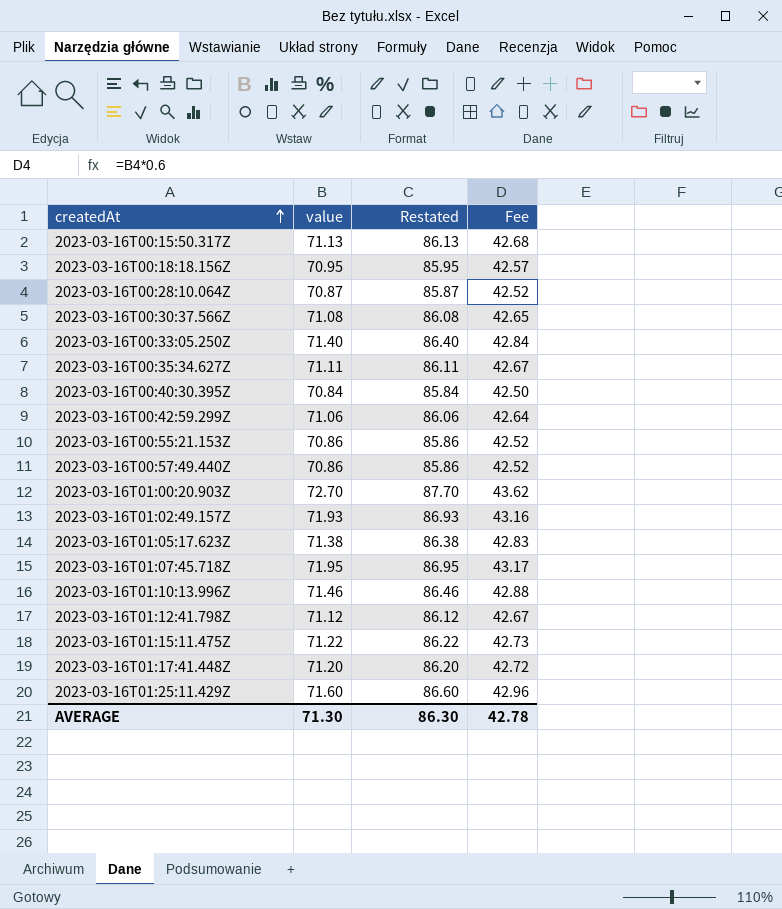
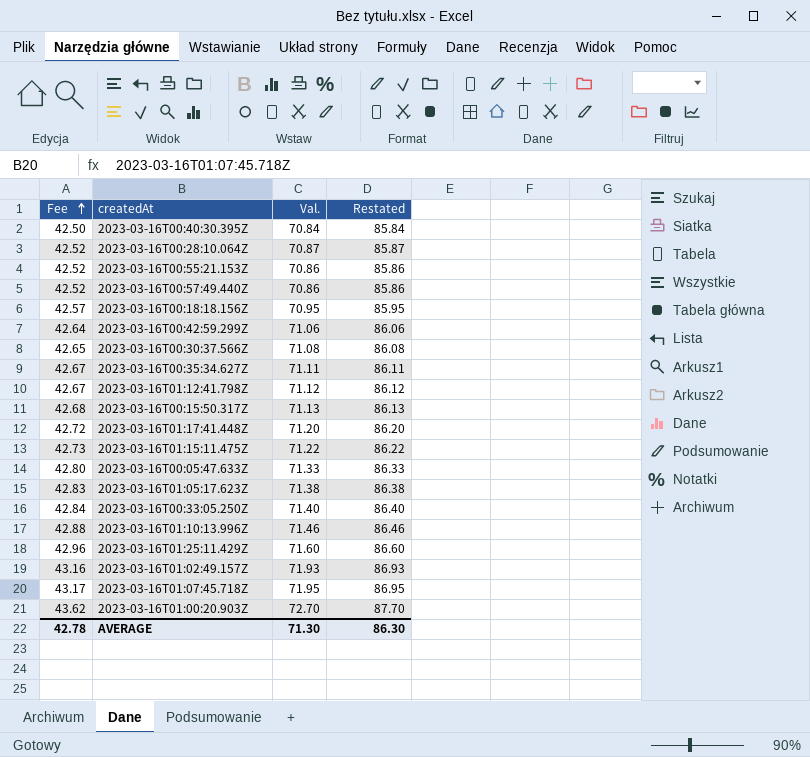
row order: createdAt ascending -> Fee ascending
column Fee | position: 4 -> 1
column name: value -> Val.
row 2023-03-16T00:05:47.633Z: none -> 42.80 | 71.33 | 86.33

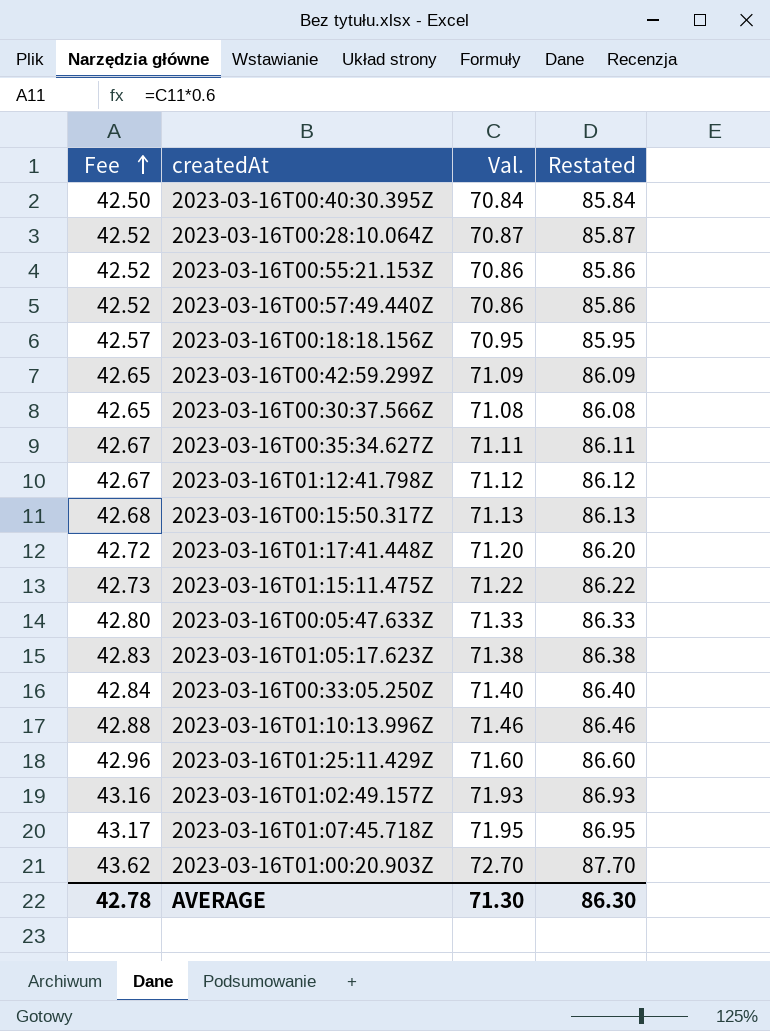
2023-03-16T00:42:59.299Z | Fee: 42.64 -> 42.65
2023-03-16T00:42:59.299Z | Val.: 71.06 -> 71.09
2023-03-16T00:42:59.299Z | Restated: 86.06 -> 86.09

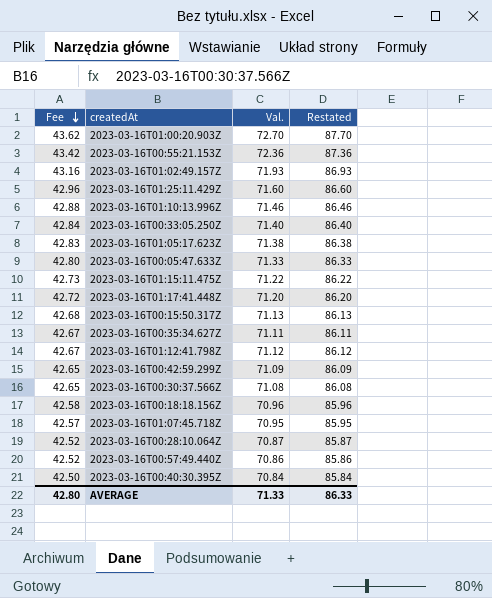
row order: Fee ascending -> Fee descending
2023-03-16T00:55:21.153Z | Fee: 42.52 -> 43.42
2023-03-16T00:55:21.153Z | Val.: 70.86 -> 72.36
2023-03-16T00:55:21.153Z | Restated: 85.86 -> 87.36
2023-03-16T00:18:18.156Z | Fee: 42.57 -> 42.58
2023-03-16T00:18:18.156Z | Val.: 70.95 -> 70.96
2023-03-16T00:18:18.156Z | Restated: 85.95 -> 85.96
2023-03-16T01:07:45.718Z | Fee: 43.17 -> 42.57
2023-03-16T01:07:45.718Z | Val.: 71.95 -> 70.95
2023-03-16T01:07:45.718Z | Restated: 86.95 -> 85.95
AVERAGE | Fee: 42.78 -> 42.80
AVERAGE | Val.: 71.30 -> 71.33
AVERAGE | Restated: 86.30 -> 86.33

